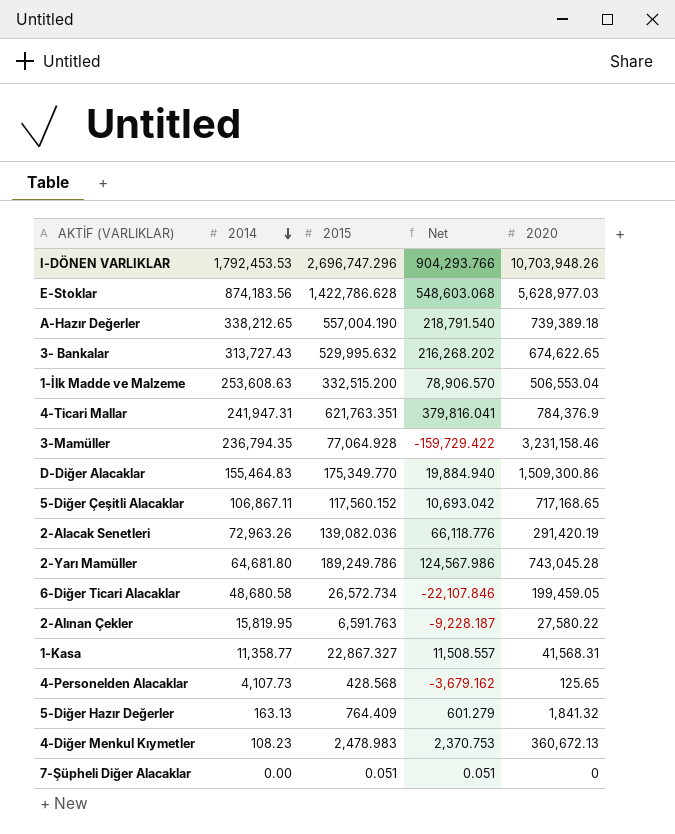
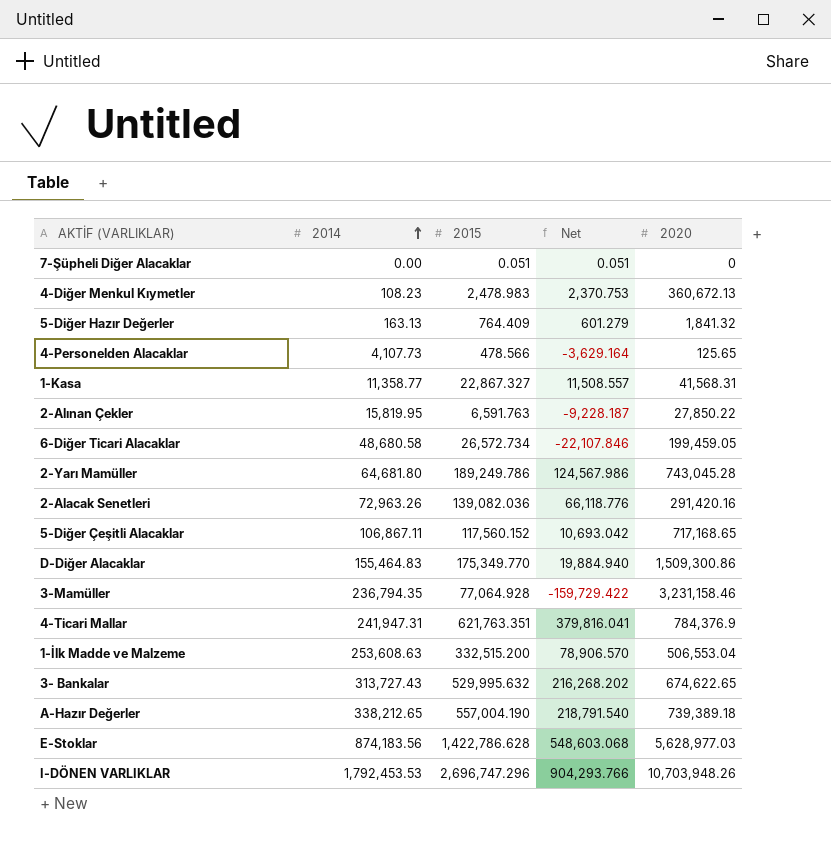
row order: 2014 descending -> 2014 ascending
4-Personelden Alacaklar | 2015: 428.568 -> 478.566
4-Personelden Alacaklar | Net: -3,679.162 -> -3,629.164
2-Alınan Çekler | 2020: 27,580.22 -> 27,850.22
2-Alacak Senetleri | 2020: 291,420.19 -> 291,420.16

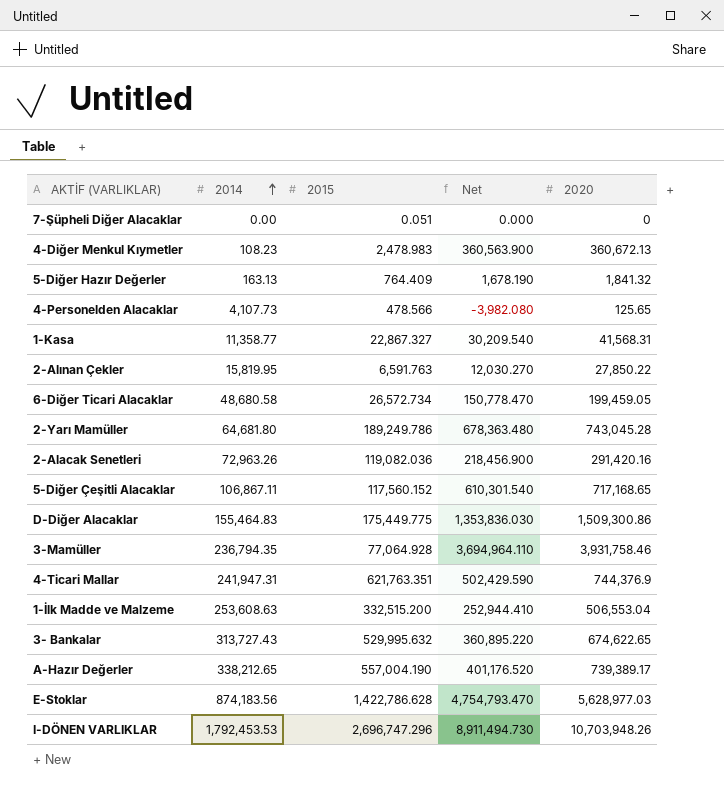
column Net | formula: [2015] - [2014] -> [2020] - [2014]
2-Alacak Senetleri | 2015: 139,082.036 -> 119,082.036
D-Diğer Alacaklar | 2015: 175,349.770 -> 175,449.775
3-Mamüller | 2020: 3,231,158.46 -> 3,931,758.46
4-Ticari Mallar | 2020: 784,376.9 -> 744,376.9
A-Hazır Değerler | 2020: 739,389.18 -> 739,389.17

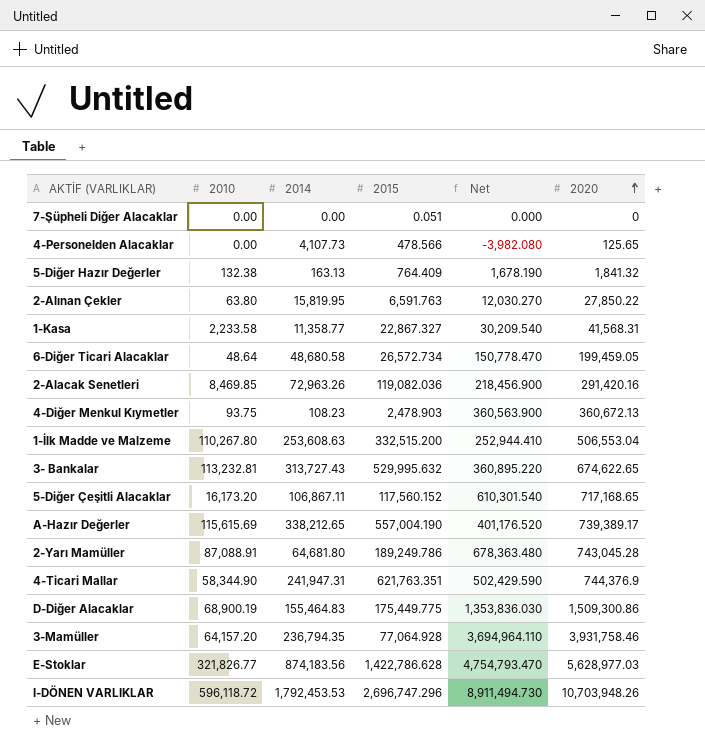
row order: 2014 ascending -> 2020 ascending
column 2010 | position: none -> 2
4-Diğer Menkul Kıymetler | 2015: 2,478.983 -> 2,478.903

